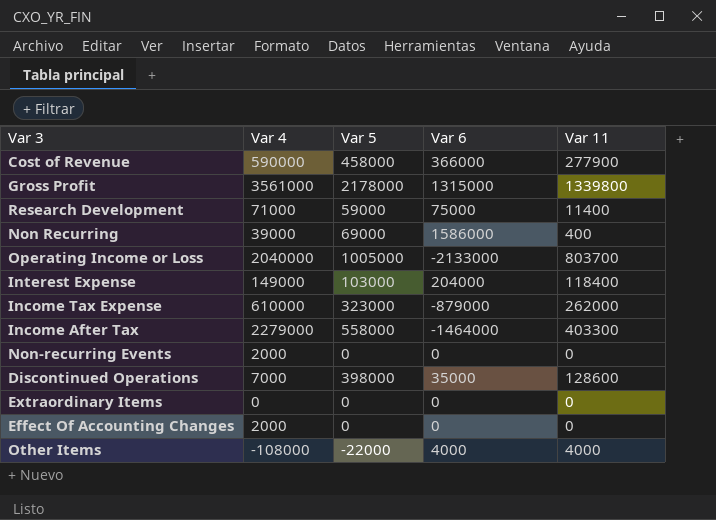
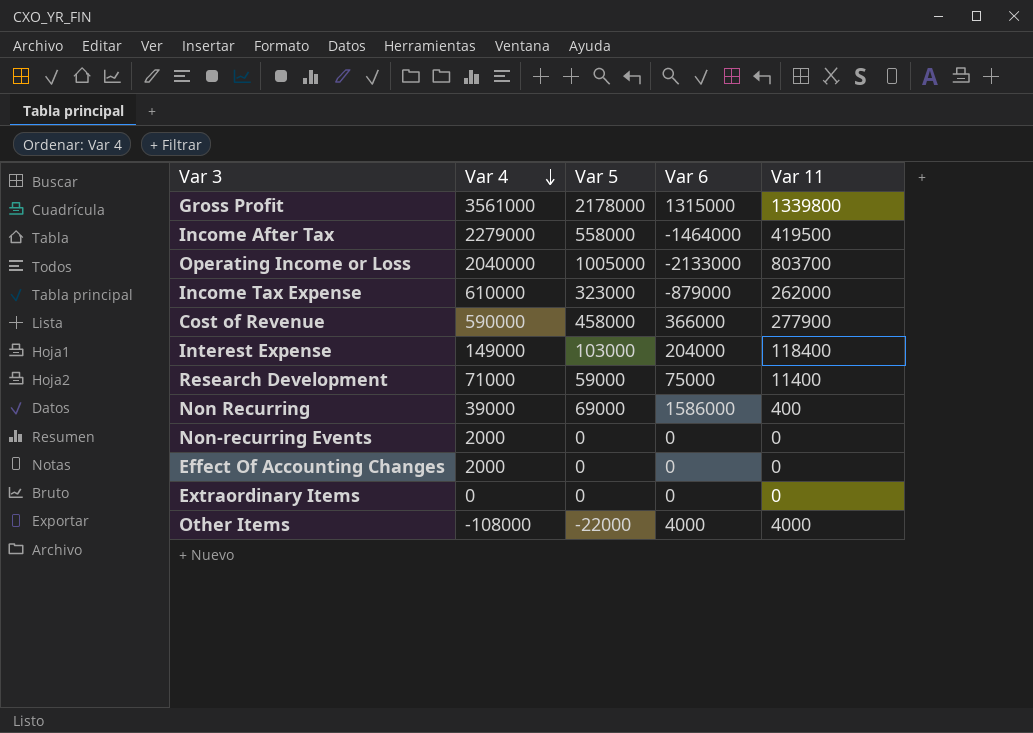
row order: none -> Var 4 descending
row Discontinued Operations: 7000 | 398000 | 35000 | 128600 -> none
Income After Tax | Var 11: 403300 -> 419500

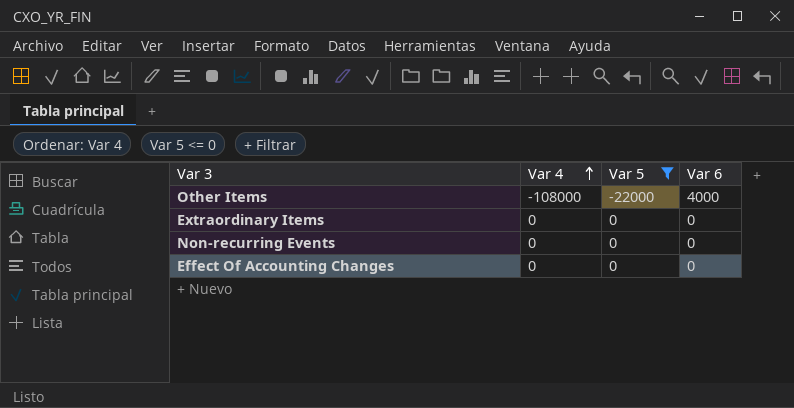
filter: none -> Var 5 <= 0
row order: Var 4 descending -> Var 4 ascending
column Var 11 | position: 5 -> none
Non-recurring Events | Var 4: 2000 -> 0
Effect Of Accounting Changes | Var 4: 2000 -> 0

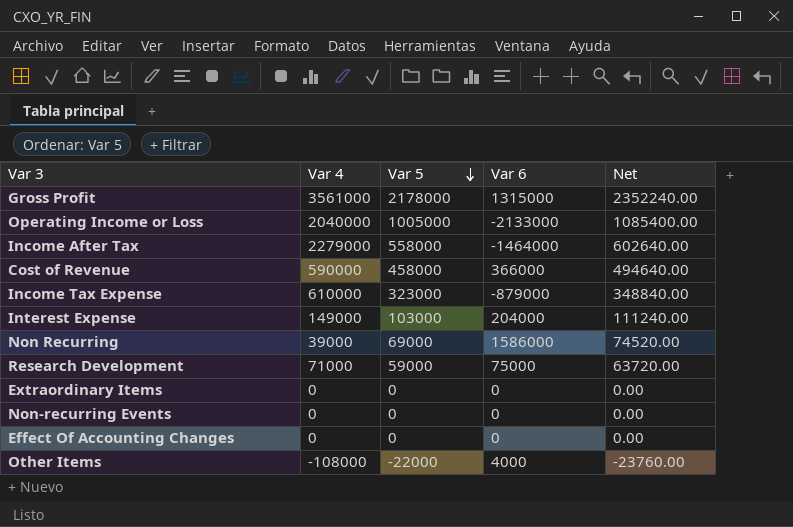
filter: Var 5 <= 0 -> none
row order: Var 4 ascending -> Var 5 descending
column Net | formula: none -> [Var 5] * 1.08

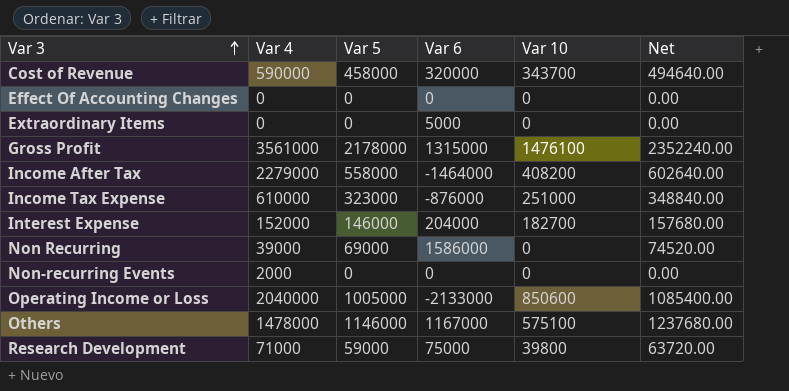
row order: Var 5 descending -> Var 3 ascending
column Var 10 | position: none -> 5
row Other Items: -108000 | -22000 | 4000 | -23760.00 -> none
Cost of Revenue | Var 6: 366000 -> 320000
Extraordinary Items | Var 6: 0 -> 5000
Income Tax Expense | Var 6: -879000 -> -876000
Interest Expense | Var 4: 149000 -> 152000
Interest Expense | Var 5: 103000 -> 146000
Interest Expense | Net: 111240.00 -> 157680.00
Non-recurring Events | Var 4: 0 -> 2000
row Others: none -> 1478000 | 1146000 | 1167000 | 575100 | 1237680.00

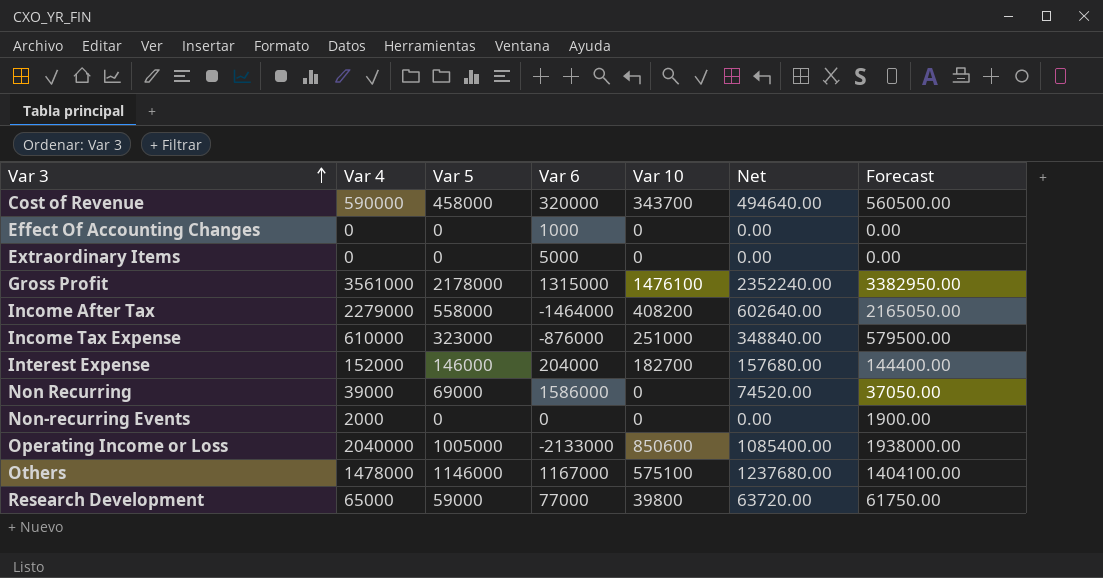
column Forecast | formula: none -> [Var 4] * 0.95
Effect Of Accounting Changes | Var 6: 0 -> 1000
Research Development | Var 4: 71000 -> 65000
Research Development | Var 6: 75000 -> 77000

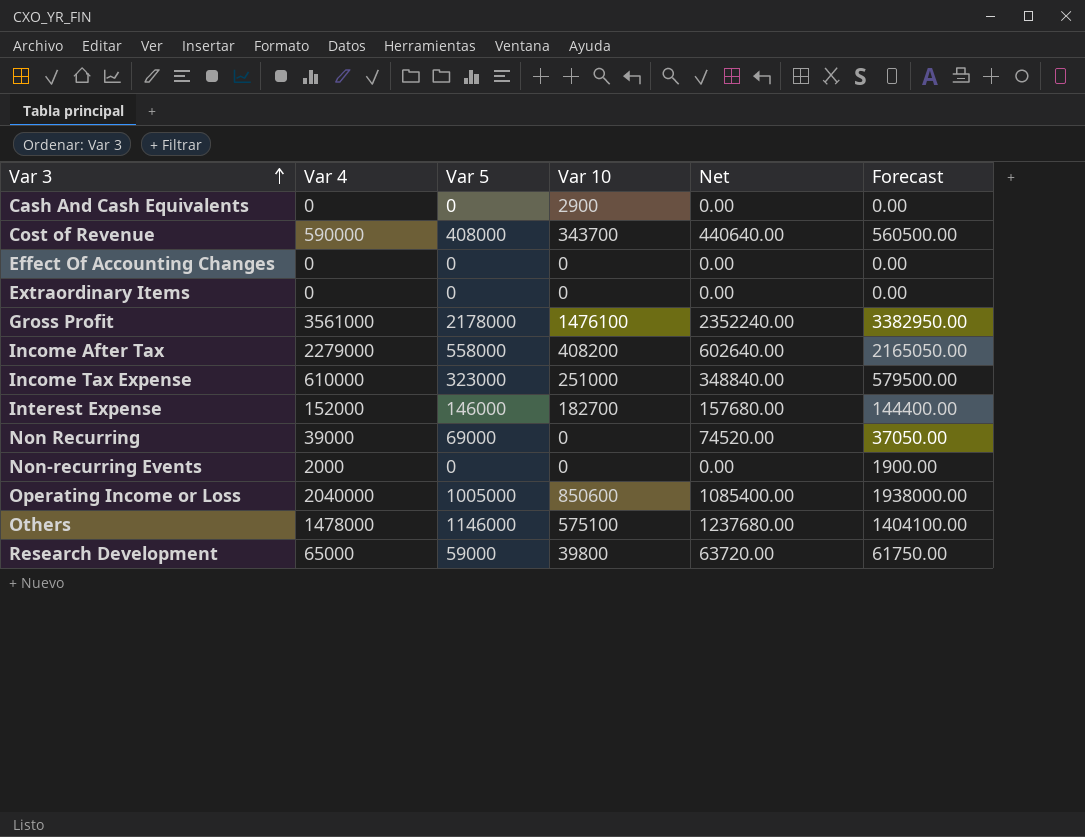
column Var 6 | position: 4 -> none
row Cash And Cash Equivalents: none -> 0 | 0 | 2900 | 0.00 | 0.00
Cost of Revenue | Var 5: 458000 -> 408000
Cost of Revenue | Net: 494640.00 -> 440640.00

